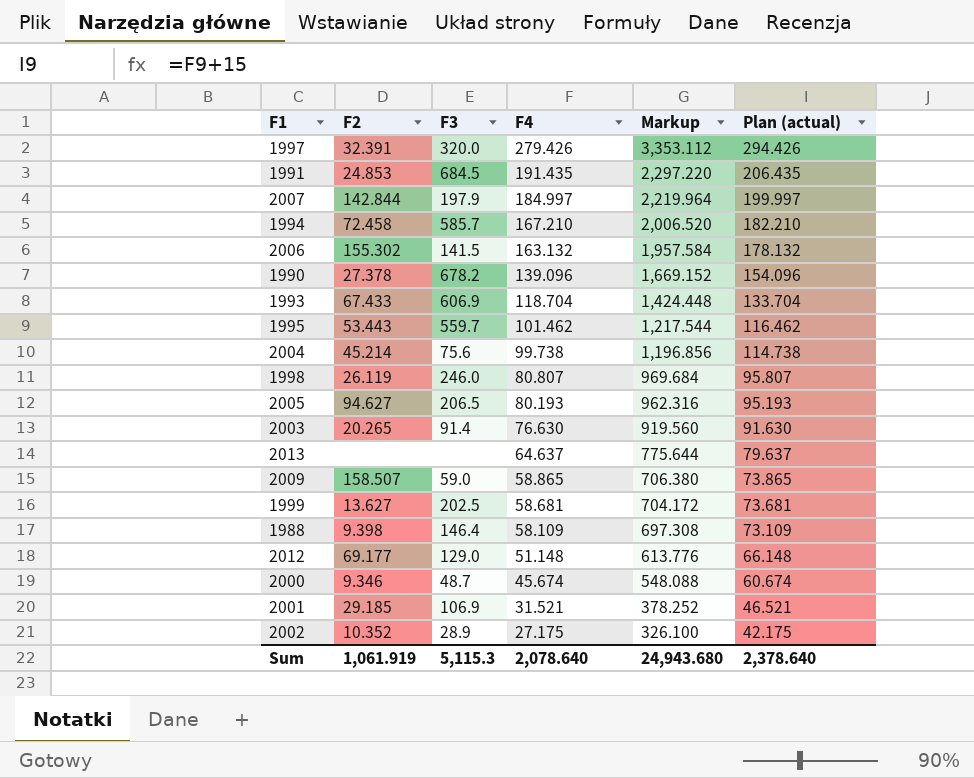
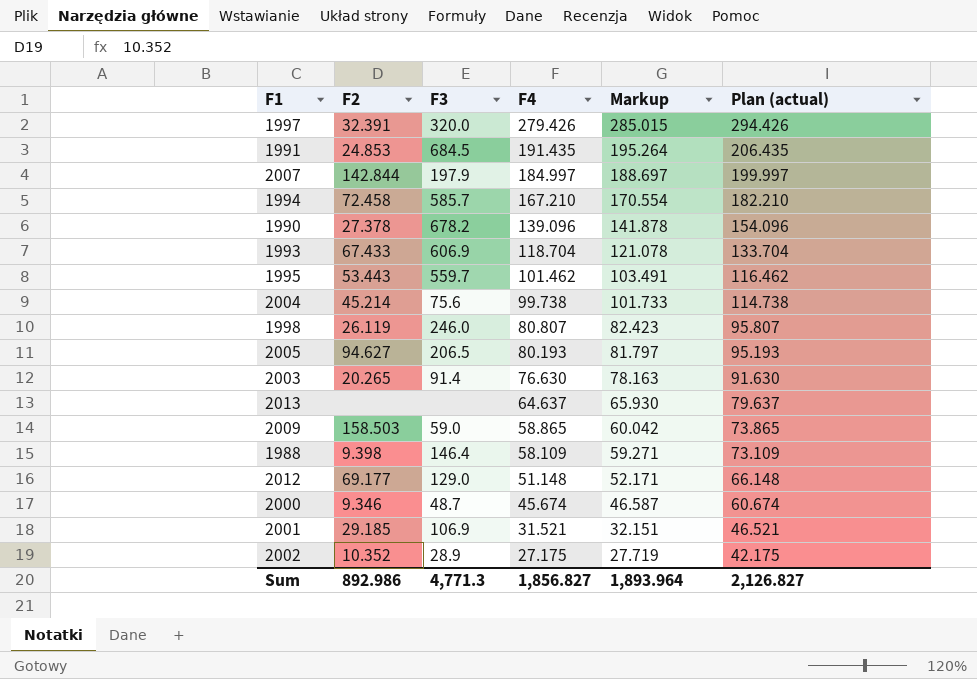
column Markup | formula: [F4] * 12 -> [F4] * 1.02
row 2006: 155.302 | 141.5 | 163.132 | 1,957.584 | 178.132 -> none
row 1999: 13.627 | 202.5 | 58.681 | 704.172 | 73.681 -> none
2009 | F2: 158.507 -> 158.503
Sum | F2: 1,061.919 -> 892.986
Sum | F3: 5,115.3 -> 4,771.3
Sum | F4: 2,078.640 -> 1,856.827
Sum | Markup: 24,943.680 -> 1,893.964
Sum | Plan (actual): 2,378.640 -> 2,126.827

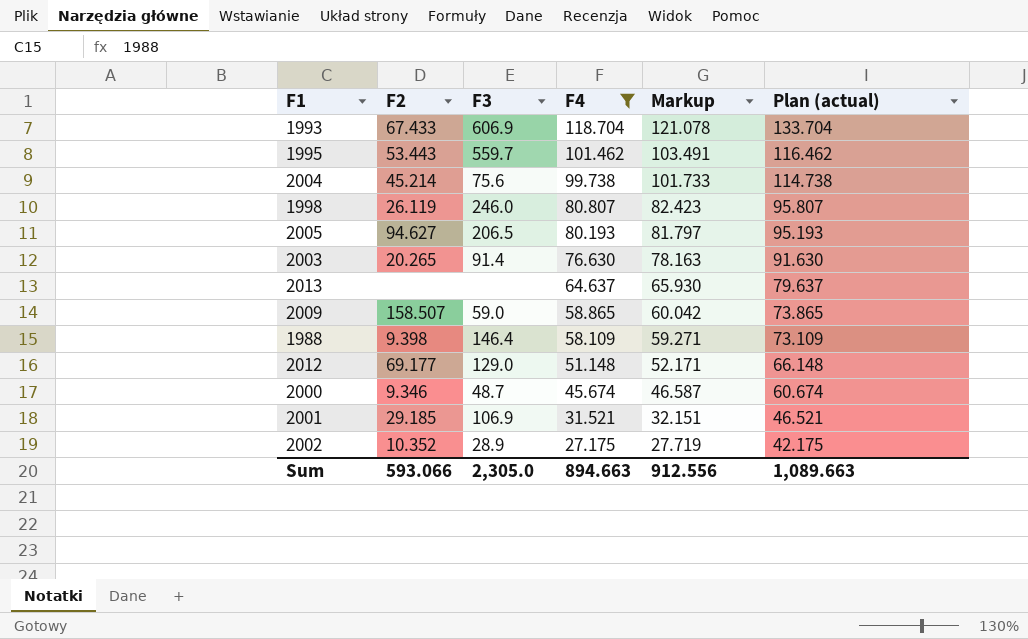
filter: none -> F4 <= 118.704
2009 | F2: 158.503 -> 158.507
Sum | F2: 892.986 -> 593.066
Sum | F3: 4,771.3 -> 2,305.0
Sum | F4: 1,856.827 -> 894.663
Sum | Markup: 1,893.964 -> 912.556
Sum | Plan (actual): 2,126.827 -> 1,089.663

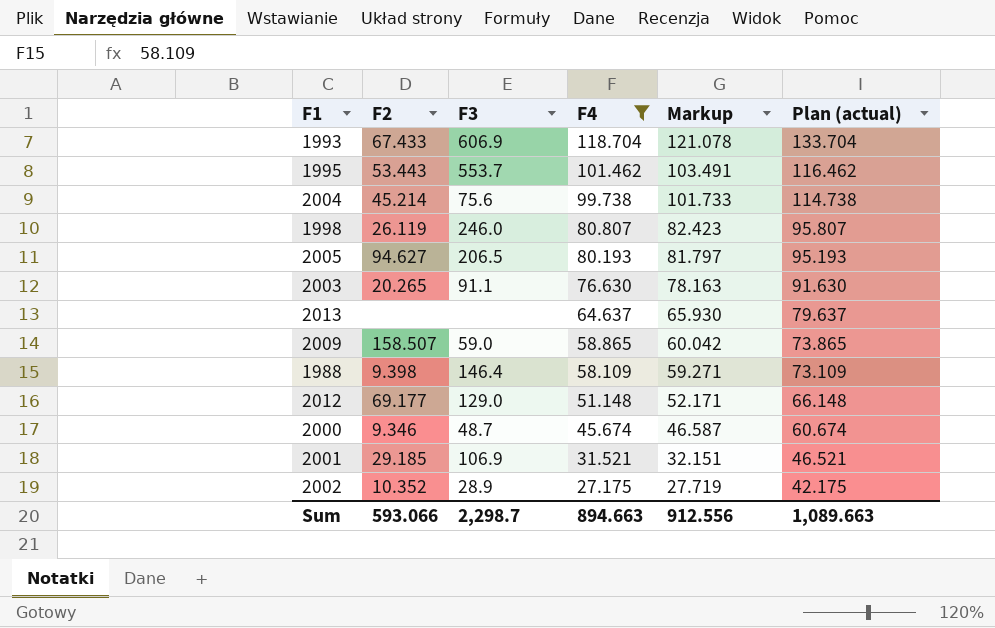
1995 | F3: 559.7 -> 553.7
2003 | F3: 91.4 -> 91.1
Sum | F3: 2,305.0 -> 2,298.7

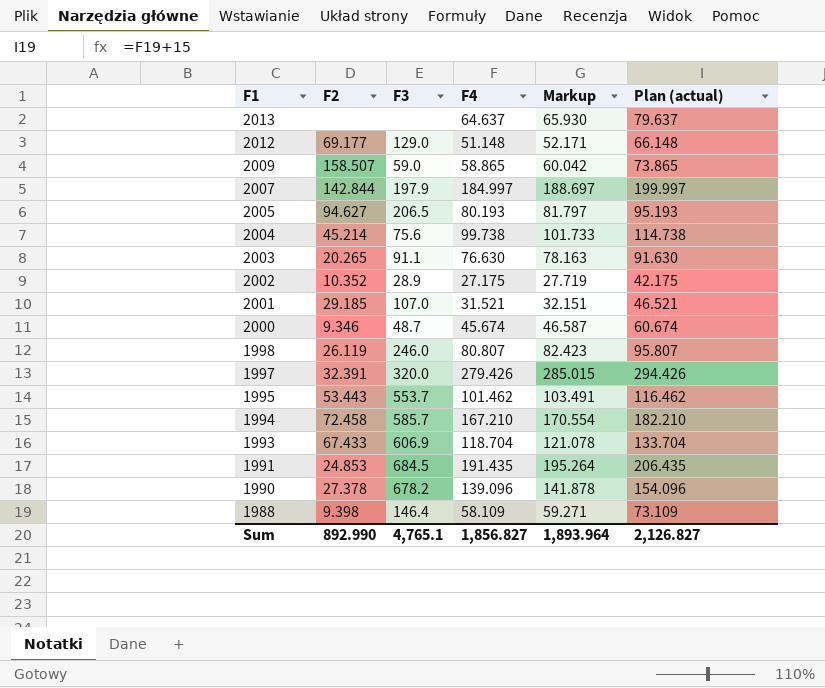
filter: F4 <= 118.704 -> none
row order: F4 descending -> F1 descending
2001 | F3: 106.9 -> 107.0
Sum | F2: 593.066 -> 892.990
Sum | F3: 2,298.7 -> 4,765.1
Sum | F4: 894.663 -> 1,856.827
Sum | Markup: 912.556 -> 1,893.964
Sum | Plan (actual): 1,089.663 -> 2,126.827

